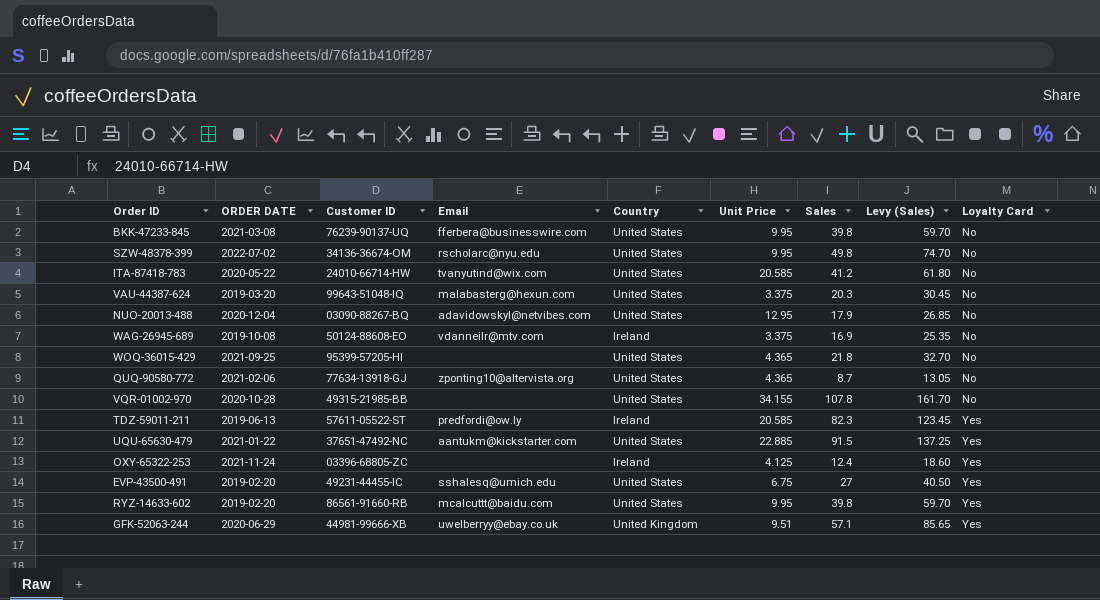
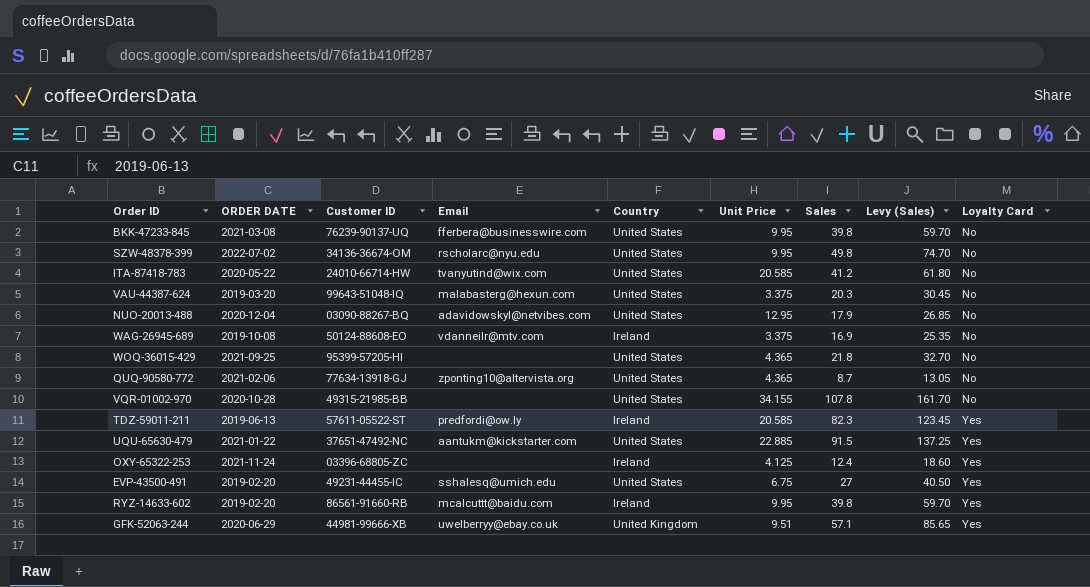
RYZ-14633-602 | Country: United States -> Ireland

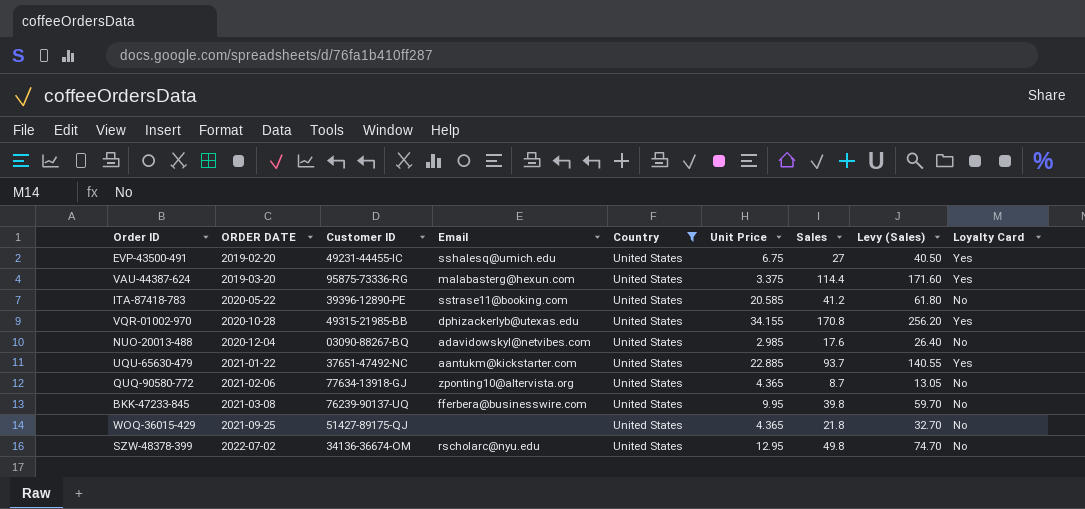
filter: none -> Country = United States
row order: Loyalty Card ascending -> ORDER DATE ascending
VAU-44387-624 | Customer ID: 99643-51048-IQ -> 95875-73336-RG
VAU-44387-624 | Sales: 20.3 -> 114.4
VAU-44387-624 | Levy (Sales): 30.45 -> 171.60
VAU-44387-624 | Loyalty Card: No -> Yes
ITA-87418-783 | Customer ID: 24010-66714-HW -> 39396-12890-PE
ITA-87418-783 | Email: tvanyutind@wix.com -> sstrase11@booking.com
VQR-01002-970 | Email: none -> dphizackerlyb@utexas.edu
VQR-01002-970 | Sales: 107.8 -> 170.8
VQR-01002-970 | Levy (Sales): 161.70 -> 256.20
VQR-01002-970 | Loyalty Card: No -> Yes
NUO-20013-488 | Unit Price: 12.95 -> 2.985
NUO-20013-488 | Sales: 17.9 -> 17.6
NUO-20013-488 | Levy (Sales): 26.85 -> 26.40
UQU-65630-479 | Sales: 91.5 -> 93.7
UQU-65630-479 | Levy (Sales): 137.25 -> 140.55
WOQ-36015-429 | Customer ID: 95399-57205-HI -> 51427-89175-QJ
SZW-48378-399 | Unit Price: 9.95 -> 12.95

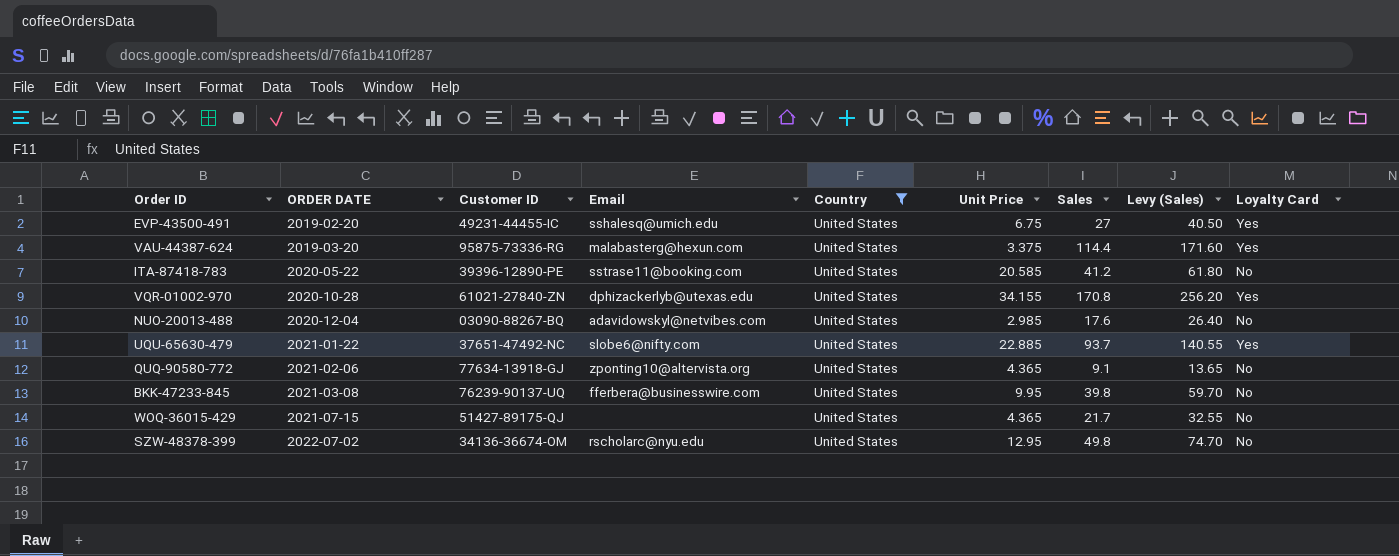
VQR-01002-970 | Customer ID: 49315-21985-BB -> 61021-27840-ZN
UQU-65630-479 | Email: aantukm@kickstarter.com -> slobe6@nifty.com
QUQ-90580-772 | Sales: 8.7 -> 9.1
QUQ-90580-772 | Levy (Sales): 13.05 -> 13.65
WOQ-36015-429 | ORDER DATE: 2021-09-25 -> 2021-07-15
WOQ-36015-429 | Sales: 21.8 -> 21.7
WOQ-36015-429 | Levy (Sales): 32.70 -> 32.55

